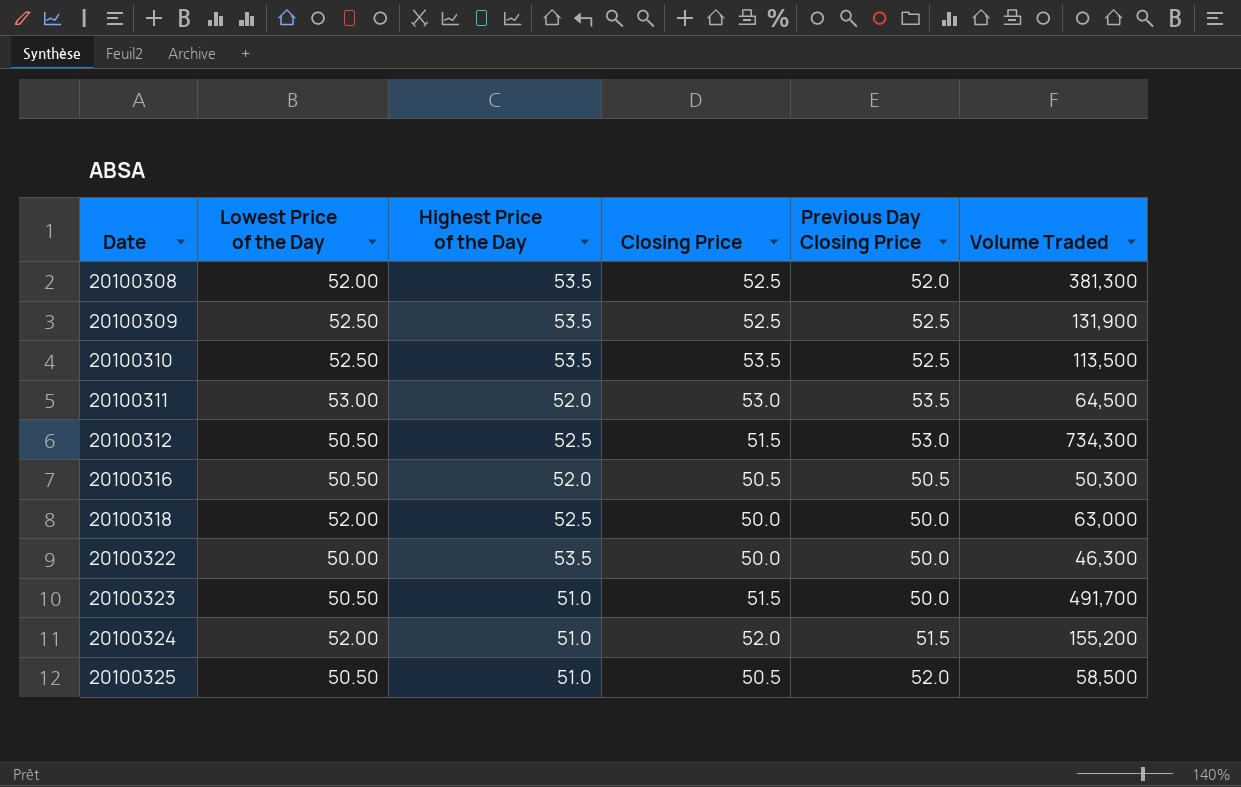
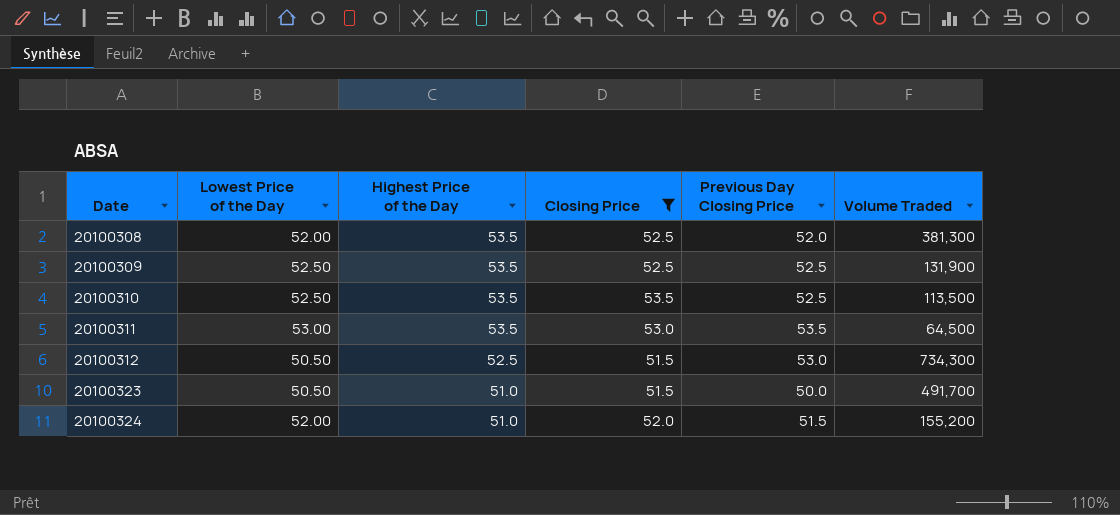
filter: none -> Closing Price >= 51.5
20100311 | Highest Price of the Day: 52.0 -> 53.5

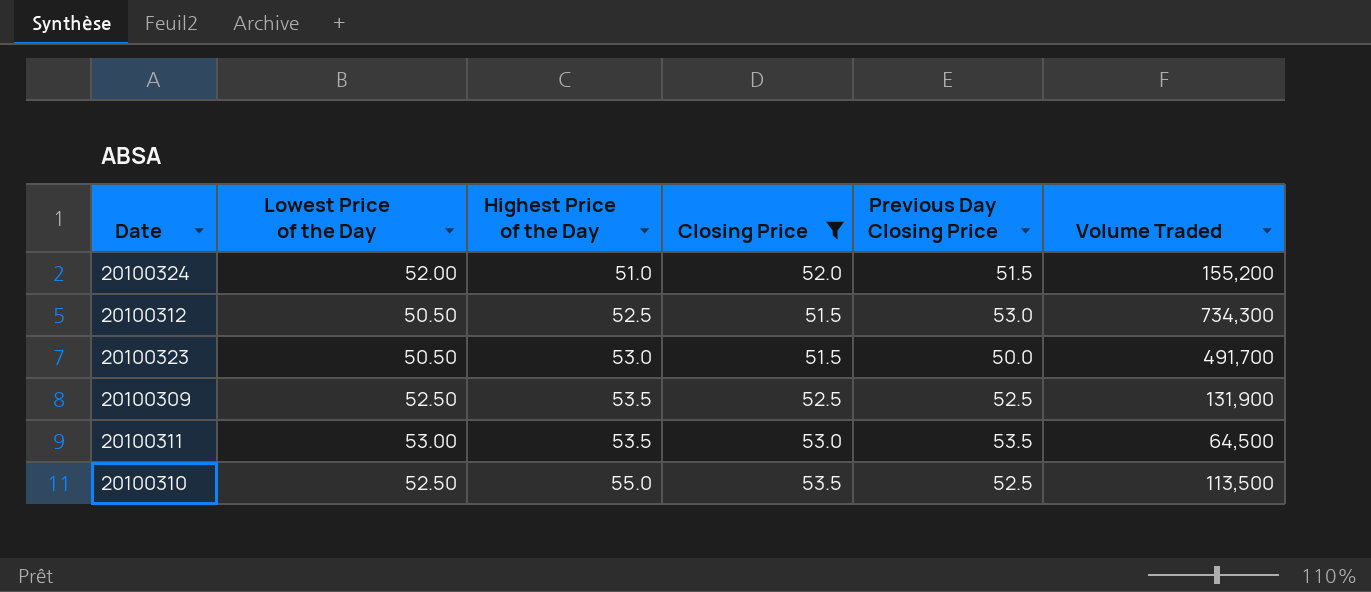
row order: Date ascending -> Highest Price of the Day ascending
row 20100308: 52.00 | 53.5 | 52.5 | 52.0 | 381,300 -> none
20100323 | Highest Price of the Day: 51.0 -> 53.0
20100310 | Highest Price of the Day: 53.5 -> 55.0

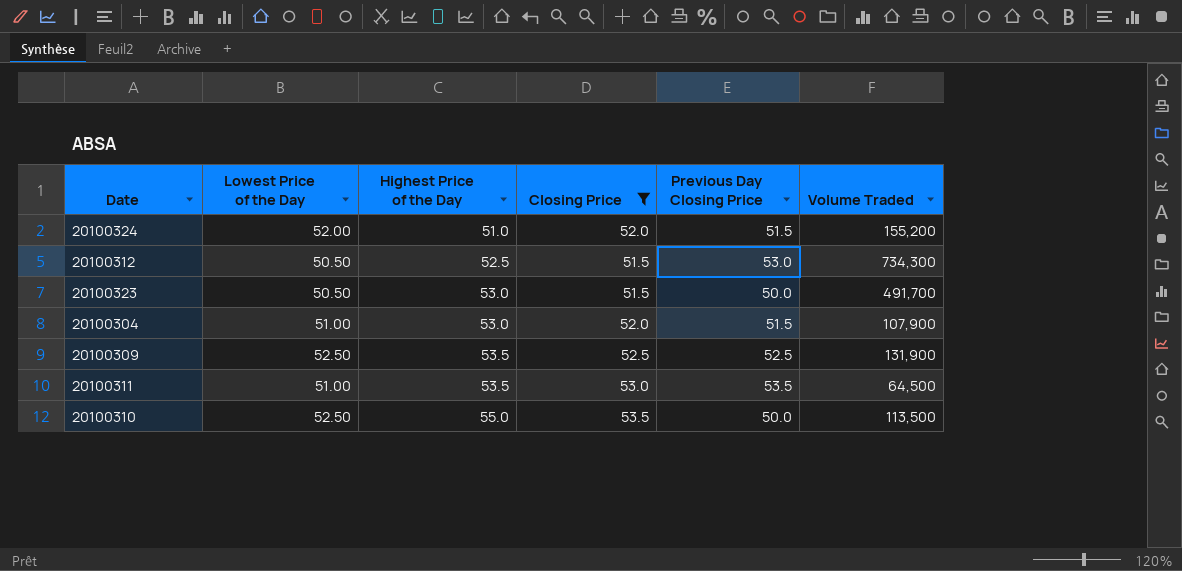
row 20100304: none -> 51.00 | 53.0 | 52.0 | 51.5 | 107,900
20100311 | Lowest Price of the Day: 53.00 -> 51.00
20100310 | Previous Day Closing Price: 52.5 -> 50.0

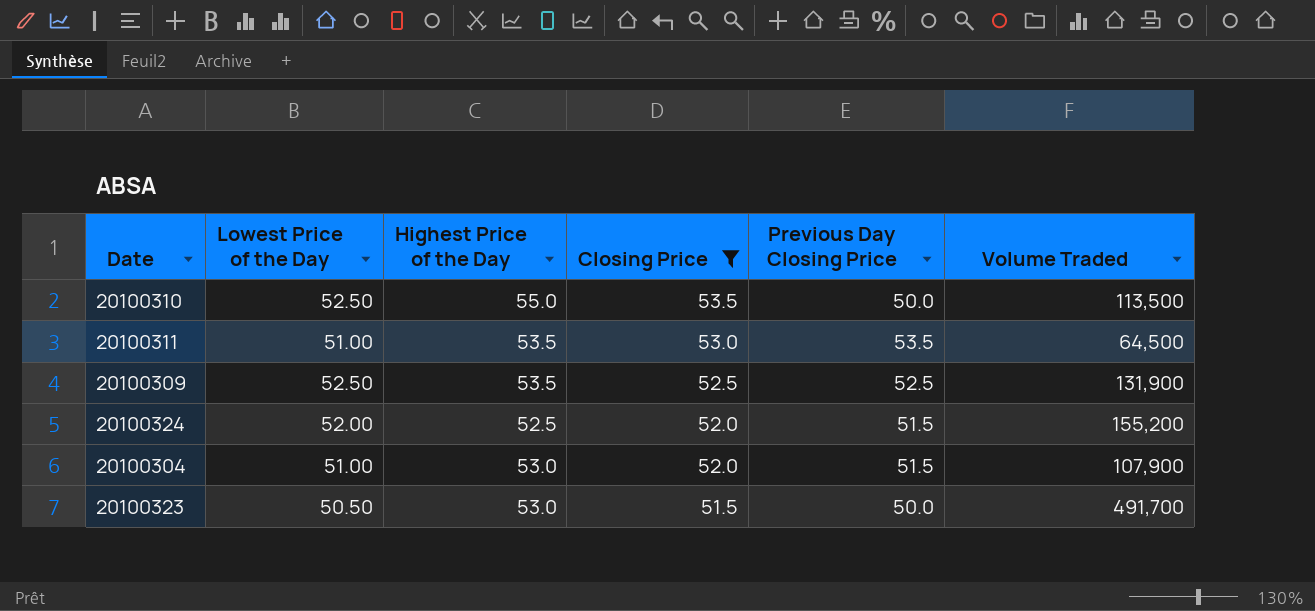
row order: Highest Price of the Day ascending -> Closing Price descending
row 20100312: 50.50 | 52.5 | 51.5 | 53.0 | 734,300 -> none
20100324 | Highest Price of the Day: 51.0 -> 52.5

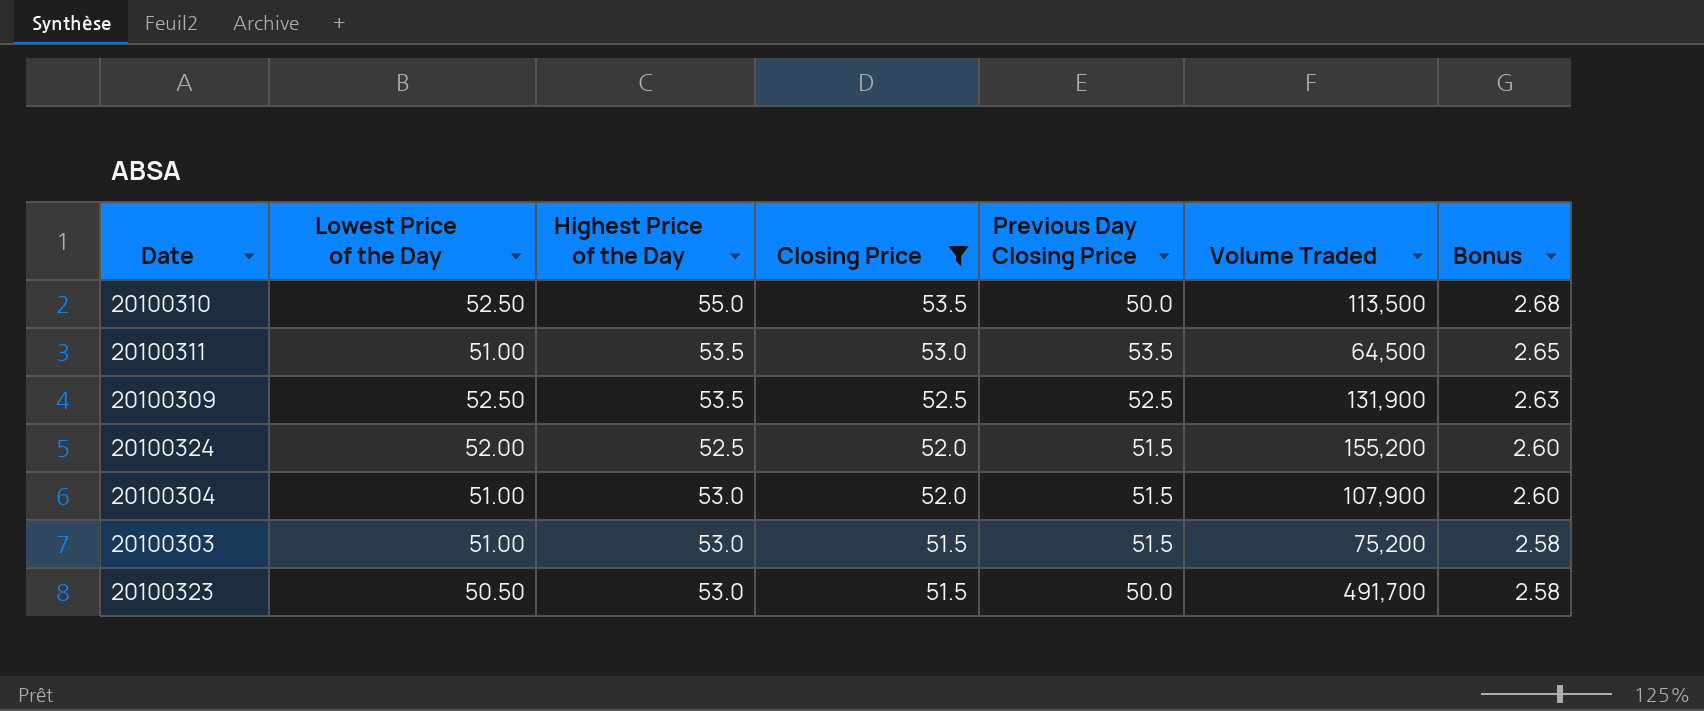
column Bonus | formula: none -> [Closing Price] * 0.05
row 20100303: none -> 51.00 | 53.0 | 51.5 | 51.5 | 75,200 | 2.58

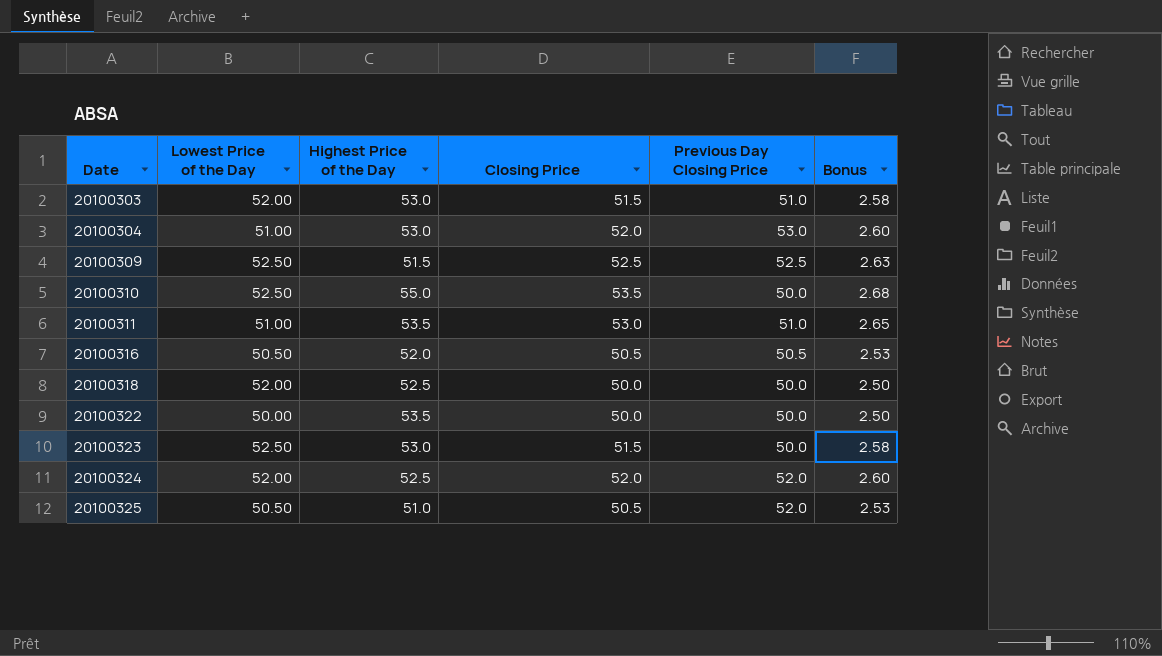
filter: Closing Price >= 51.5 -> none
row order: Closing Price descending -> Date ascending
column Volume Traded | position: 6 -> none
20100303 | Lowest Price of the Day: 51.00 -> 52.00
20100303 | Previous Day Closing Price: 51.5 -> 51.0
20100304 | Previous Day Closing Price: 51.5 -> 53.0
20100309 | Highest Price of the Day: 53.5 -> 51.5
20100311 | Previous Day Closing Price: 53.5 -> 51.0
20100323 | Lowest Price of the Day: 50.50 -> 52.50
20100324 | Previous Day Closing Price: 51.5 -> 52.0

